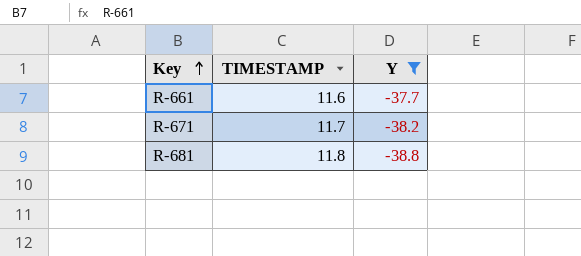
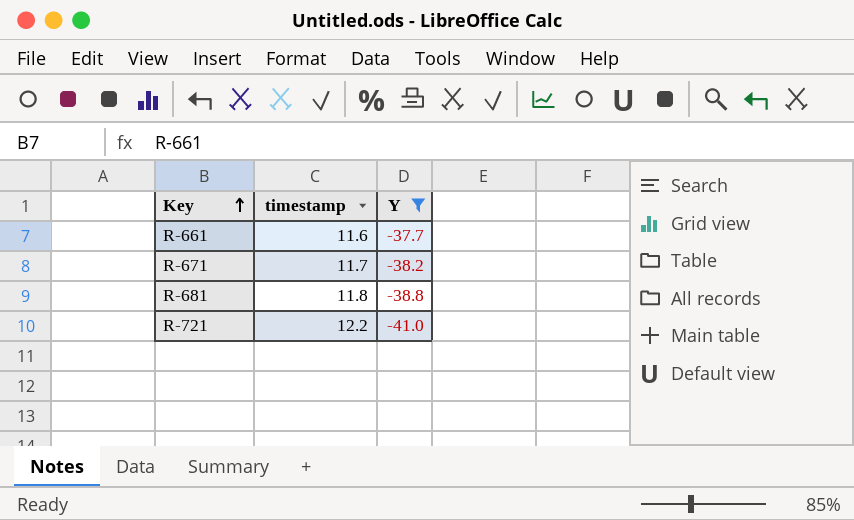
column name: TIMESTAMP -> timestamp
row R-721: none -> 12.2 | -41.0

